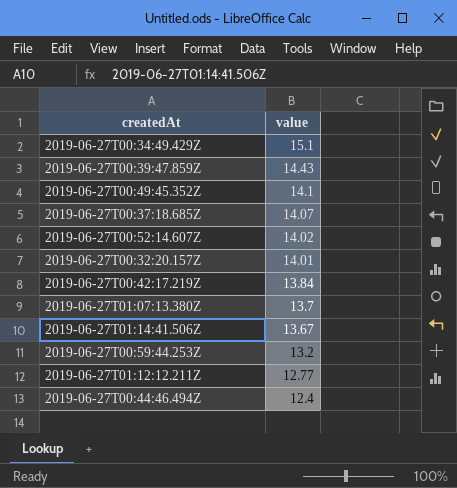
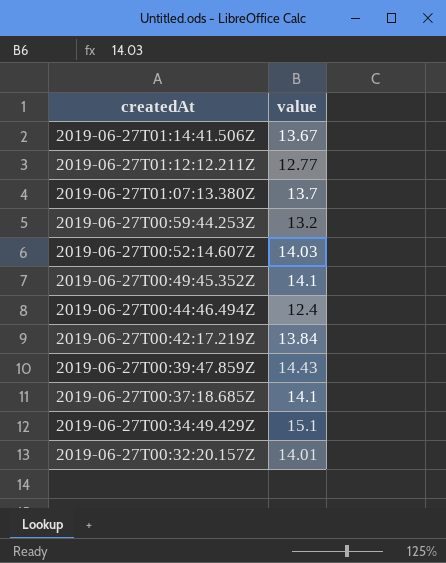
row order: value descending -> createdAt descending
2019-06-27T00:52:14.607Z | value: 14.02 -> 14.03
2019-06-27T00:37:18.685Z | value: 14.07 -> 14.1

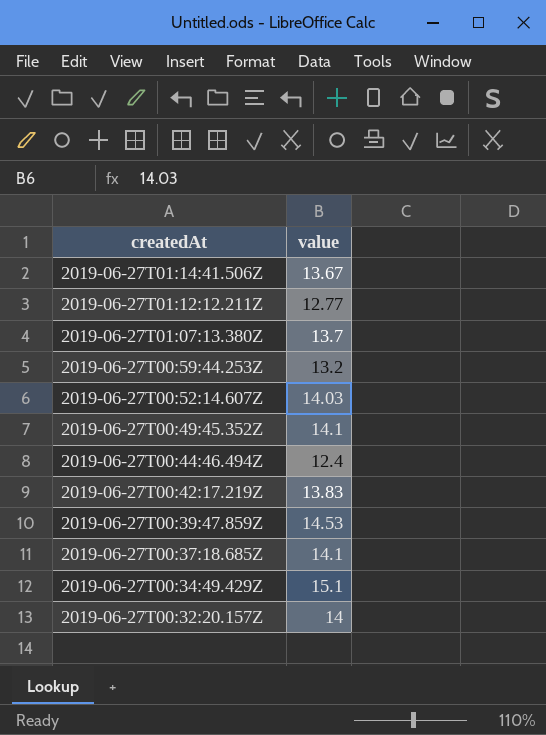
2019-06-27T00:42:17.219Z | value: 13.84 -> 13.83
2019-06-27T00:39:47.859Z | value: 14.43 -> 14.53
2019-06-27T00:32:20.157Z | value: 14.01 -> 14

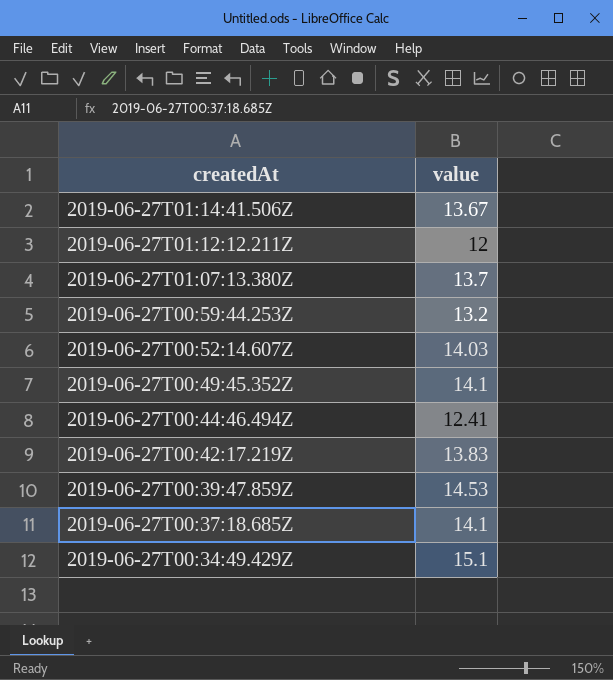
row 2019-06-27T00:32:20.157Z: 14 -> none
2019-06-27T01:12:12.211Z | value: 12.77 -> 12
2019-06-27T00:44:46.494Z | value: 12.4 -> 12.41

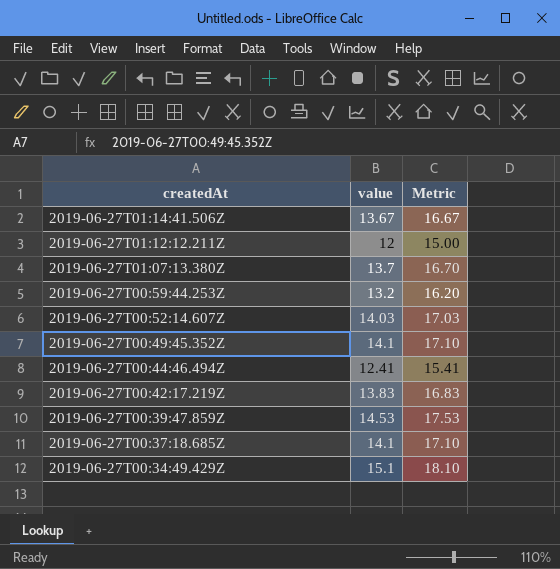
column Metric | formula: none -> [value] + 3

